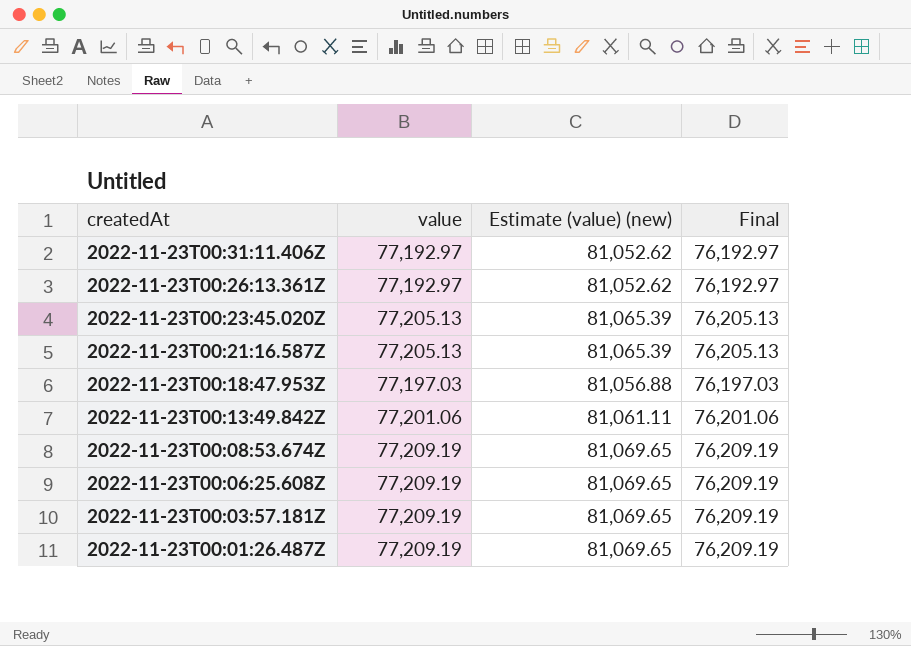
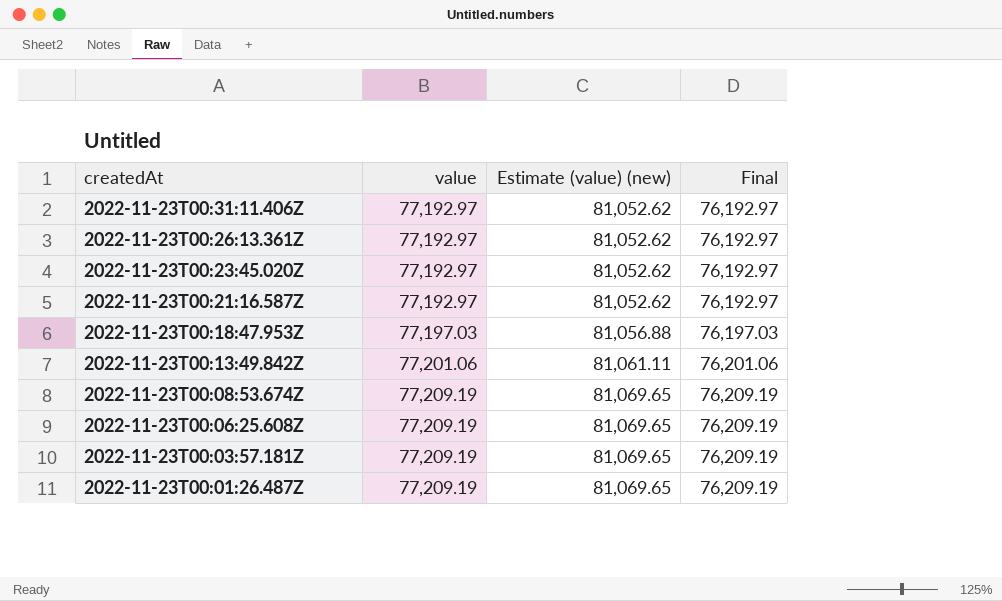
2022-11-23T00:23:45.020Z | value: 77,205.13 -> 77,192.97
2022-11-23T00:23:45.020Z | Estimate (value) (new): 81,065.39 -> 81,052.62
2022-11-23T00:23:45.020Z | Final: 76,205.13 -> 76,192.97
2022-11-23T00:21:16.587Z | value: 77,205.13 -> 77,192.97
2022-11-23T00:21:16.587Z | Estimate (value) (new): 81,065.39 -> 81,052.62
2022-11-23T00:21:16.587Z | Final: 76,205.13 -> 76,192.97

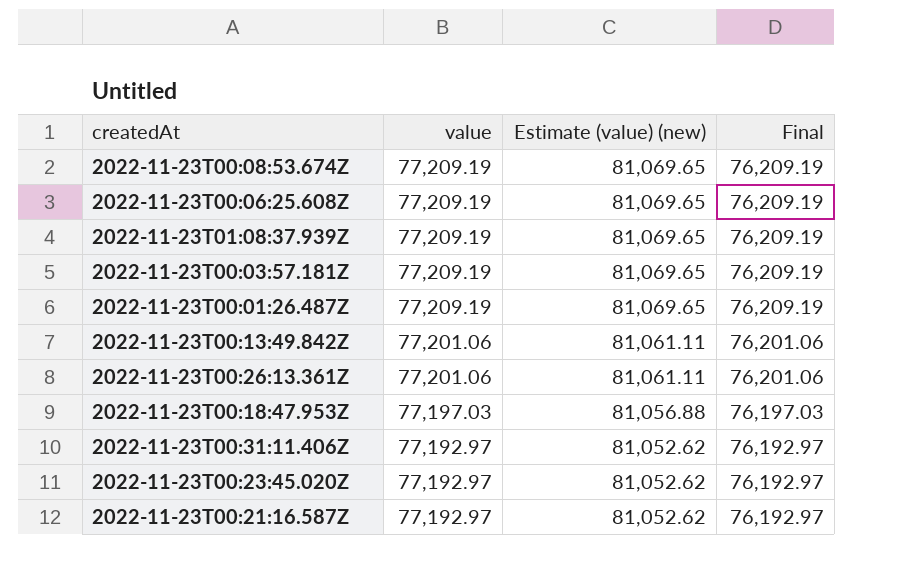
row order: createdAt descending -> value descending
row 2022-11-23T01:08:37.939Z: none -> 77,209.19 | 81,069.65 | 76,209.19
2022-11-23T00:26:13.361Z | value: 77,192.97 -> 77,201.06
2022-11-23T00:26:13.361Z | Estimate (value) (new): 81,052.62 -> 81,061.11
2022-11-23T00:26:13.361Z | Final: 76,192.97 -> 76,201.06

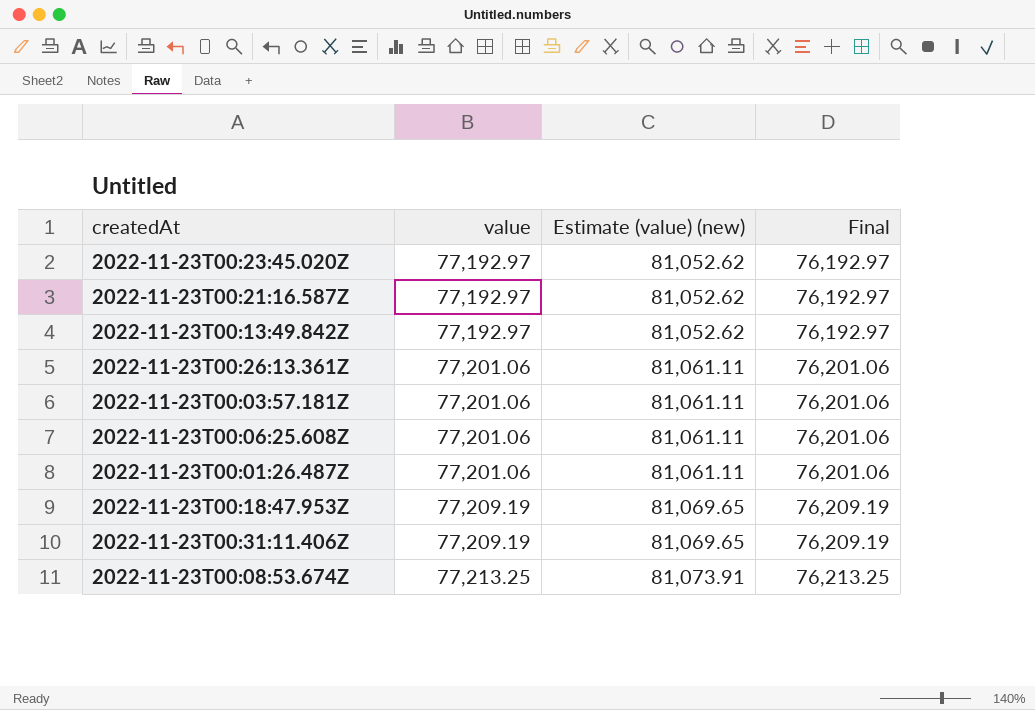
row order: value descending -> value ascending
row 2022-11-23T01:08:37.939Z: 77,209.19 | 81,069.65 | 76,209.19 -> none
2022-11-23T00:13:49.842Z | value: 77,201.06 -> 77,192.97
2022-11-23T00:13:49.842Z | Estimate (value) (new): 81,061.11 -> 81,052.62
2022-11-23T00:13:49.842Z | Final: 76,201.06 -> 76,192.97
2022-11-23T00:03:57.181Z | value: 77,209.19 -> 77,201.06
2022-11-23T00:03:57.181Z | Estimate (value) (new): 81,069.65 -> 81,061.11
2022-11-23T00:03:57.181Z | Final: 76,209.19 -> 76,201.06
2022-11-23T00:06:25.608Z | value: 77,209.19 -> 77,201.06
2022-11-23T00:06:25.608Z | Estimate (value) (new): 81,069.65 -> 81,061.11
2022-11-23T00:06:25.608Z | Final: 76,209.19 -> 76,201.06
2022-11-23T00:01:26.487Z | value: 77,209.19 -> 77,201.06
2022-11-23T00:01:26.487Z | Estimate (value) (new): 81,069.65 -> 81,061.11
2022-11-23T00:01:26.487Z | Final: 76,209.19 -> 76,201.06
2022-11-23T00:18:47.953Z | value: 77,197.03 -> 77,209.19
2022-11-23T00:18:47.953Z | Estimate (value) (new): 81,056.88 -> 81,069.65
2022-11-23T00:18:47.953Z | Final: 76,197.03 -> 76,209.19
2022-11-23T00:31:11.406Z | value: 77,192.97 -> 77,209.19
2022-11-23T00:31:11.406Z | Estimate (value) (new): 81,052.62 -> 81,069.65
2022-11-23T00:31:11.406Z | Final: 76,192.97 -> 76,209.19
2022-11-23T00:08:53.674Z | value: 77,209.19 -> 77,213.25
2022-11-23T00:08:53.674Z | Estimate (value) (new): 81,069.65 -> 81,073.91
2022-11-23T00:08:53.674Z | Final: 76,209.19 -> 76,213.25

